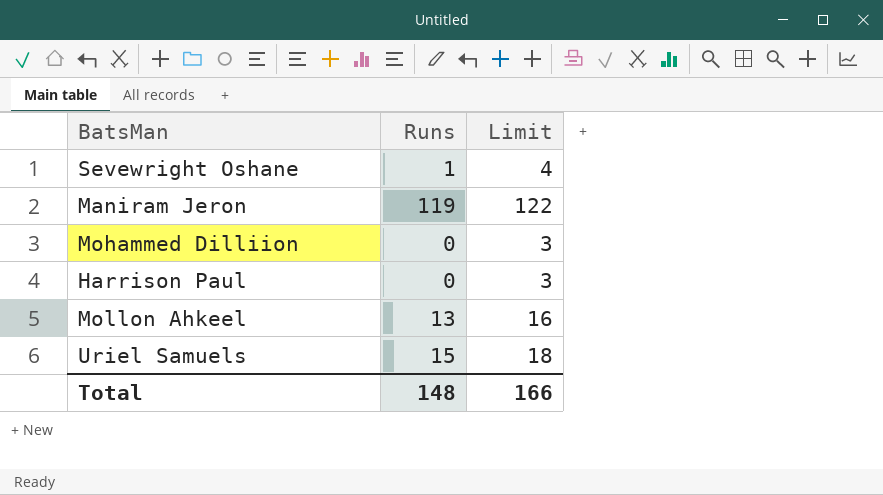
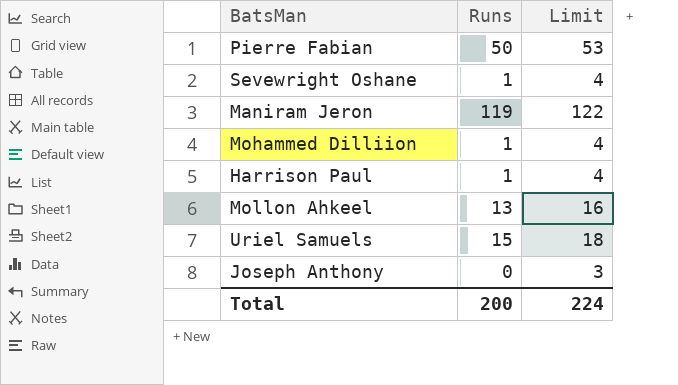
row Pierre Fabian: none -> 50 | 53
Mohammed Dilliion | Runs: 0 -> 1
Mohammed Dilliion | Limit: 3 -> 4
Harrison Paul | Runs: 0 -> 1
Harrison Paul | Limit: 3 -> 4
row Joseph Anthony: none -> 0 | 3
Total | Runs: 148 -> 200
Total | Limit: 166 -> 224

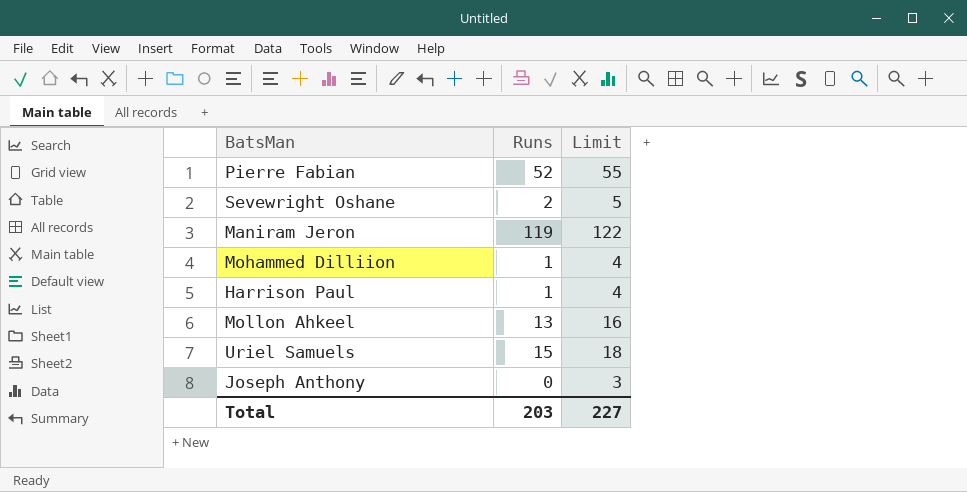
Pierre Fabian | Runs: 50 -> 52
Pierre Fabian | Limit: 53 -> 55
Sevewright Oshane | Runs: 1 -> 2
Sevewright Oshane | Limit: 4 -> 5
Total | Runs: 200 -> 203
Total | Limit: 224 -> 227

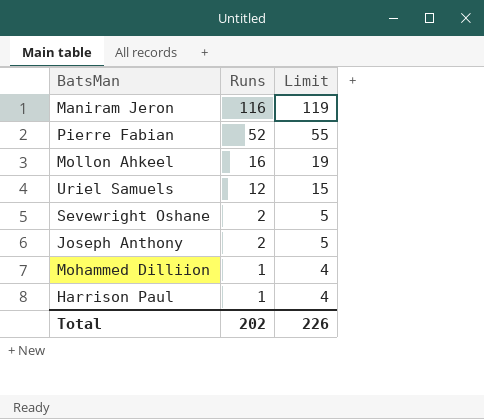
row order: none -> Runs descending
Maniram Jeron | Runs: 119 -> 116
Maniram Jeron | Limit: 122 -> 119
Mollon Ahkeel | Runs: 13 -> 16
Mollon Ahkeel | Limit: 16 -> 19
Uriel Samuels | Runs: 15 -> 12
Uriel Samuels | Limit: 18 -> 15
Joseph Anthony | Runs: 0 -> 2
Joseph Anthony | Limit: 3 -> 5
Total | Runs: 203 -> 202
Total | Limit: 227 -> 226

